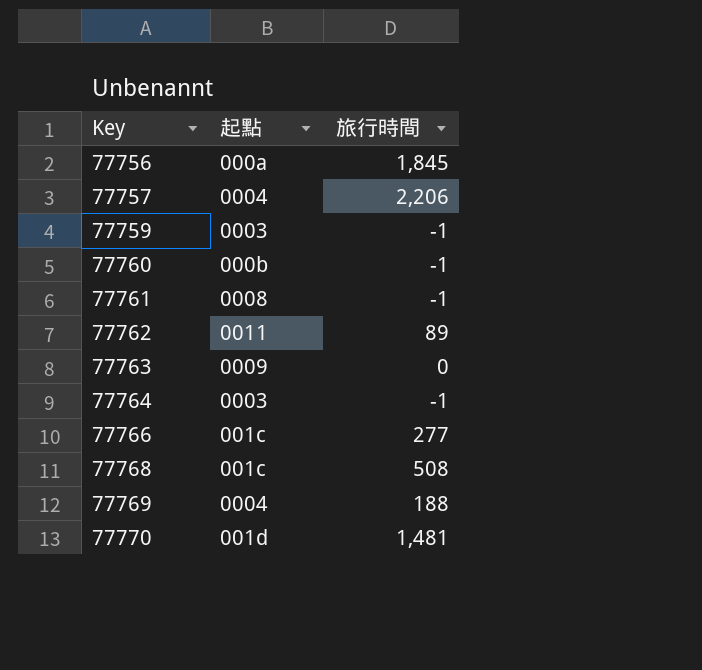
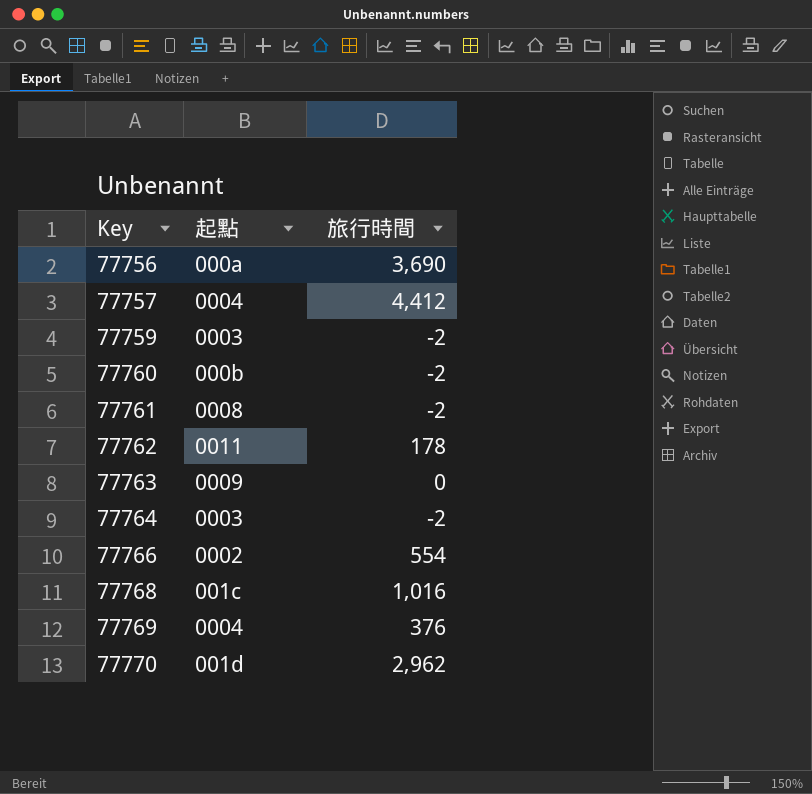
77756 | 旅行時間: 1,845 -> 3,690
77757 | 旅行時間: 2,206 -> 4,412
77759 | 旅行時間: -1 -> -2
77760 | 旅行時間: -1 -> -2
77761 | 旅行時間: -1 -> -2
77762 | 旅行時間: 89 -> 178
77764 | 旅行時間: -1 -> -2
77766 | 起點: 001c -> 0002
77766 | 旅行時間: 277 -> 554
77768 | 旅行時間: 508 -> 1,016
77769 | 旅行時間: 188 -> 376
77770 | 旅行時間: 1,481 -> 2,962

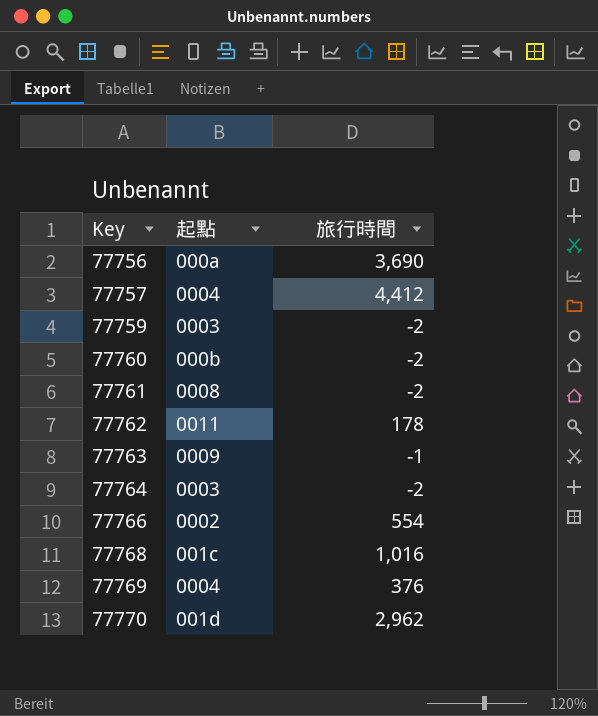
77763 | 旅行時間: 0 -> -1

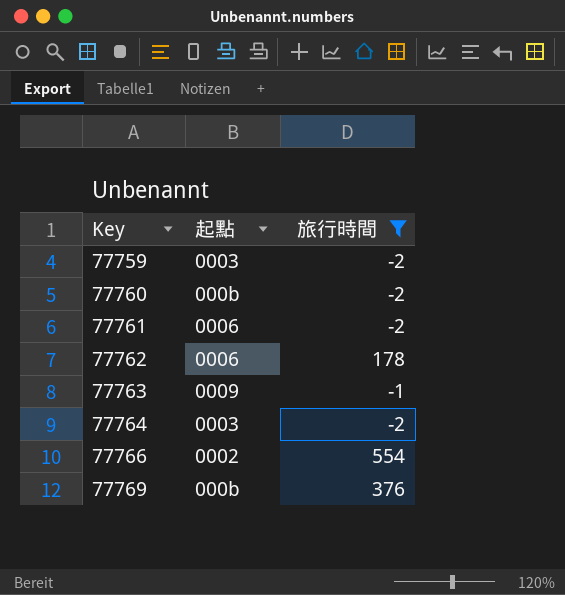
filter: none -> 旅行時間 <= 554
77761 | 起點: 0008 -> 0006
77762 | 起點: 0011 -> 0006
77769 | 起點: 0004 -> 000b

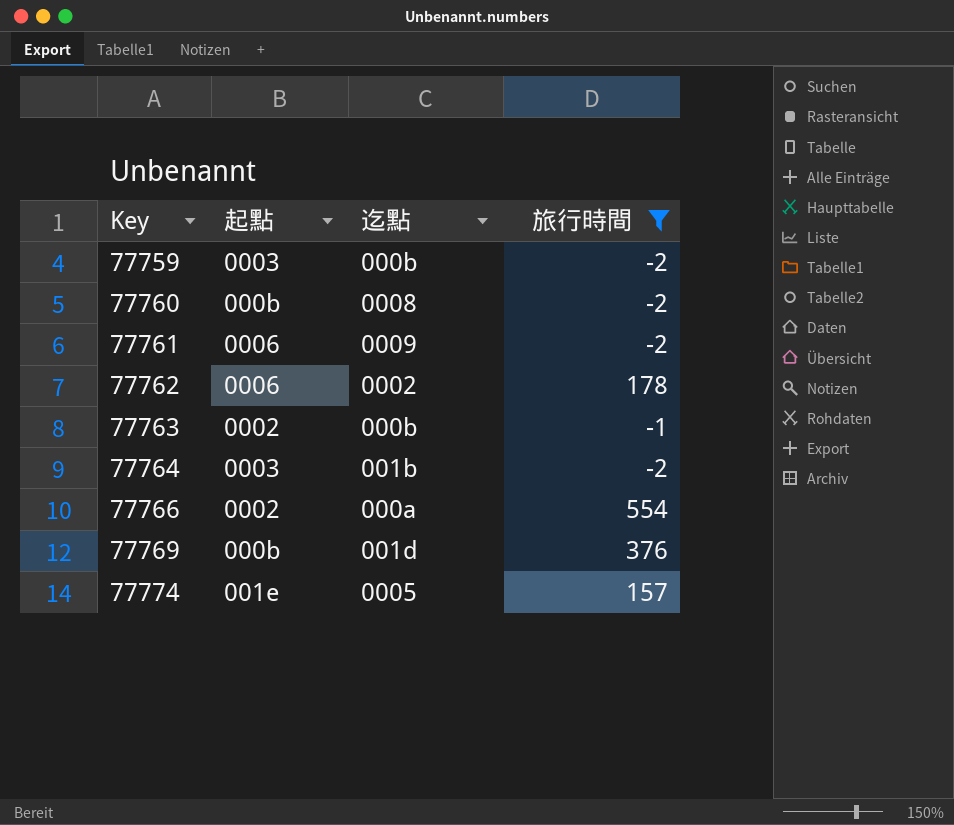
column 迄點 | position: none -> 3
77763 | 起點: 0009 -> 0002
row 77774: none -> 001e | 0005 | 157

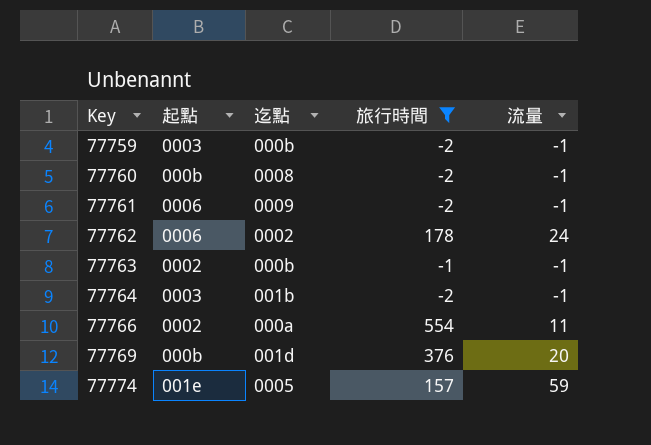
column 流量 | position: none -> 5

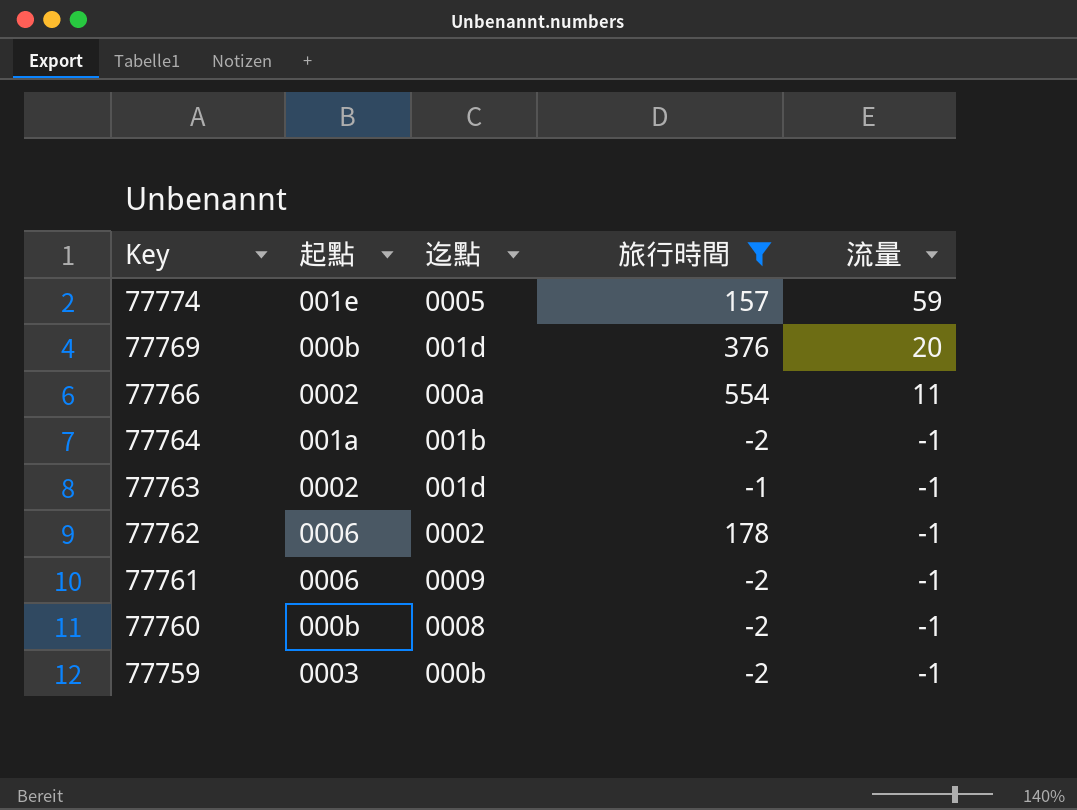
row order: Key ascending -> Key descending
77764 | 起點: 0003 -> 001a
77763 | 迄點: 000b -> 001d
77762 | 流量: 24 -> -1

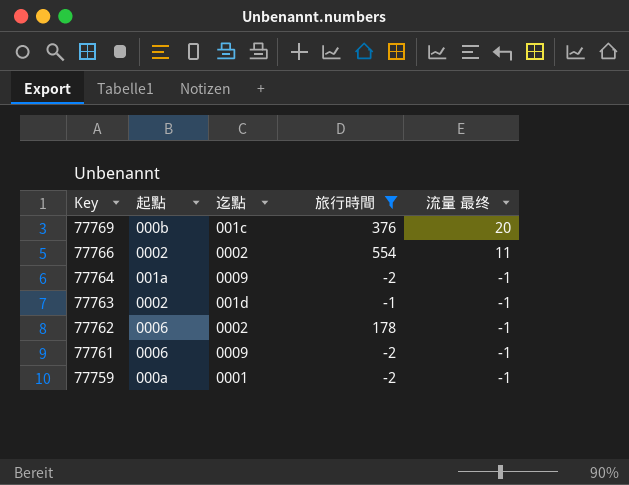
column name: 流量 -> 流量 最终
row 77774: 001e | 0005 | 157 | 59 -> none
row 77760: 000b | 0008 | -2 | -1 -> none
77769 | 迄點: 001d -> 001c
77766 | 迄點: 000a -> 0002
77764 | 迄點: 001b -> 0009
77759 | 起點: 0003 -> 000a
77759 | 迄點: 000b -> 0001

